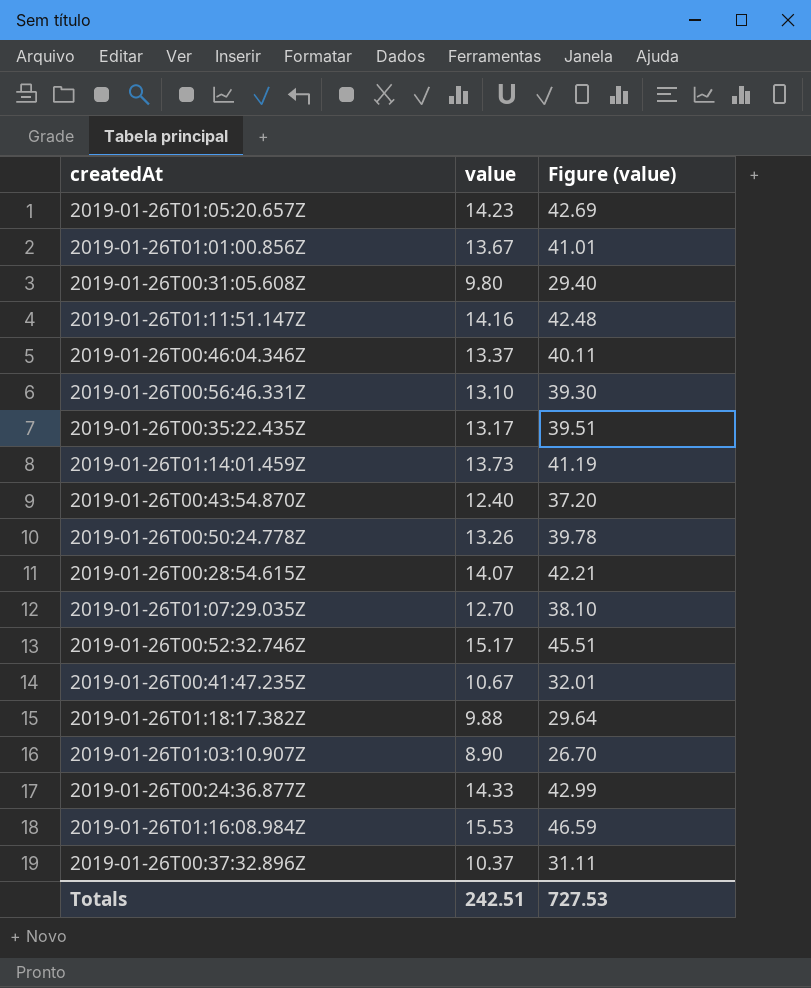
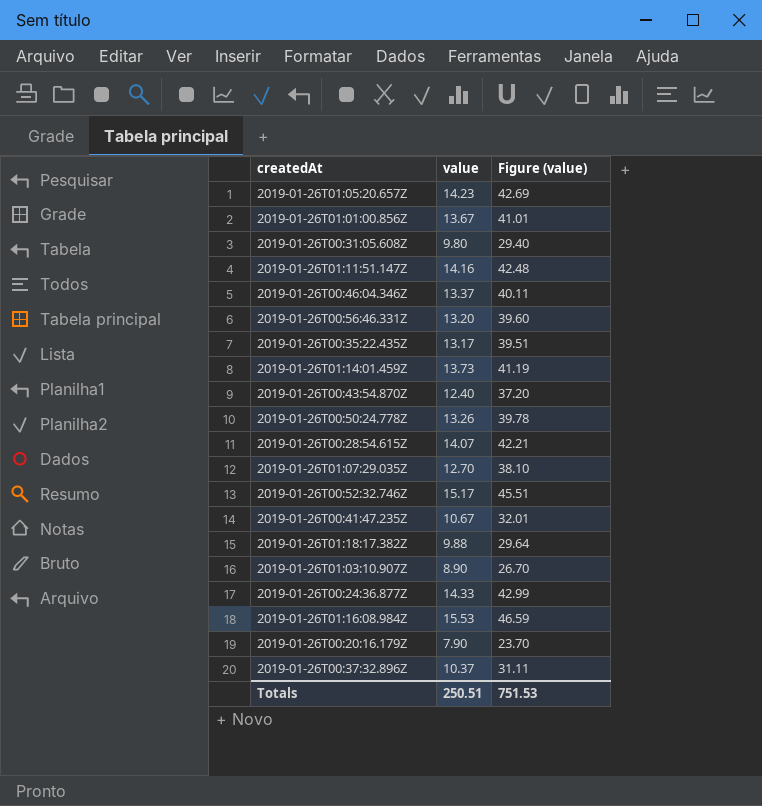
2019-01-26T00:56:46.331Z | value: 13.10 -> 13.20
2019-01-26T00:56:46.331Z | Figure (value): 39.30 -> 39.60
row 2019-01-26T00:20:16.179Z: none -> 7.90 | 23.70
Totals | value: 242.51 -> 250.51
Totals | Figure (value): 727.53 -> 751.53

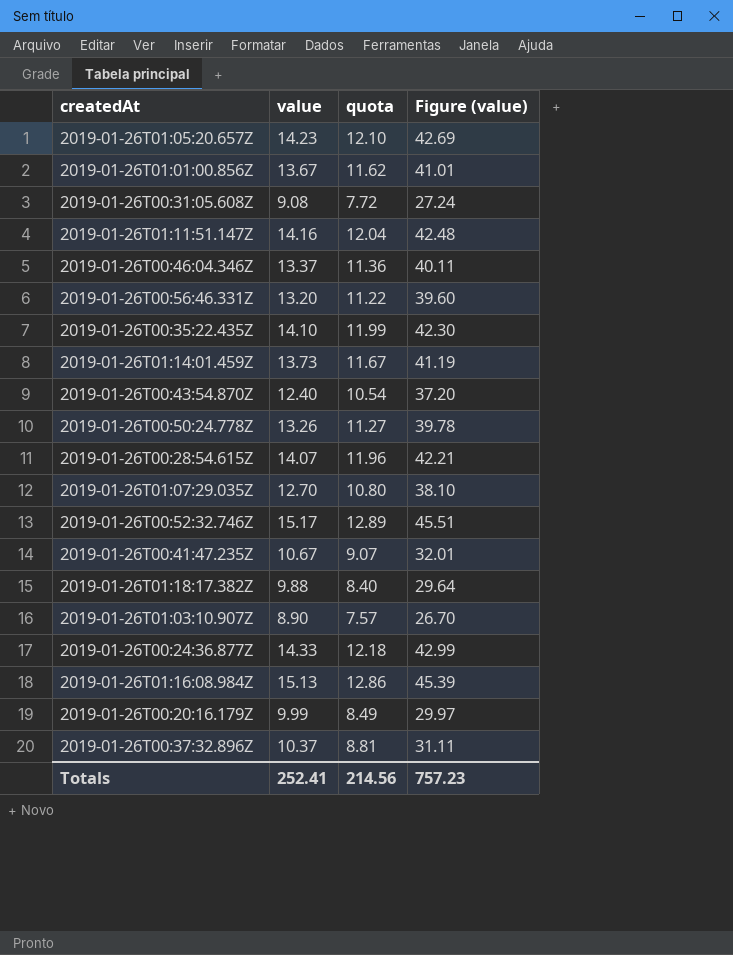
column quota | formula: none -> [value] * 0.85
2019-01-26T00:31:05.608Z | value: 9.80 -> 9.08
2019-01-26T00:31:05.608Z | Figure (value): 29.40 -> 27.24
2019-01-26T00:35:22.435Z | value: 13.17 -> 14.10
2019-01-26T00:35:22.435Z | Figure (value): 39.51 -> 42.30
2019-01-26T01:16:08.984Z | value: 15.53 -> 15.13
2019-01-26T01:16:08.984Z | Figure (value): 46.59 -> 45.39
2019-01-26T00:20:16.179Z | value: 7.90 -> 9.99
2019-01-26T00:20:16.179Z | Figure (value): 23.70 -> 29.97
Totals | value: 250.51 -> 252.41
Totals | Figure (value): 751.53 -> 757.23

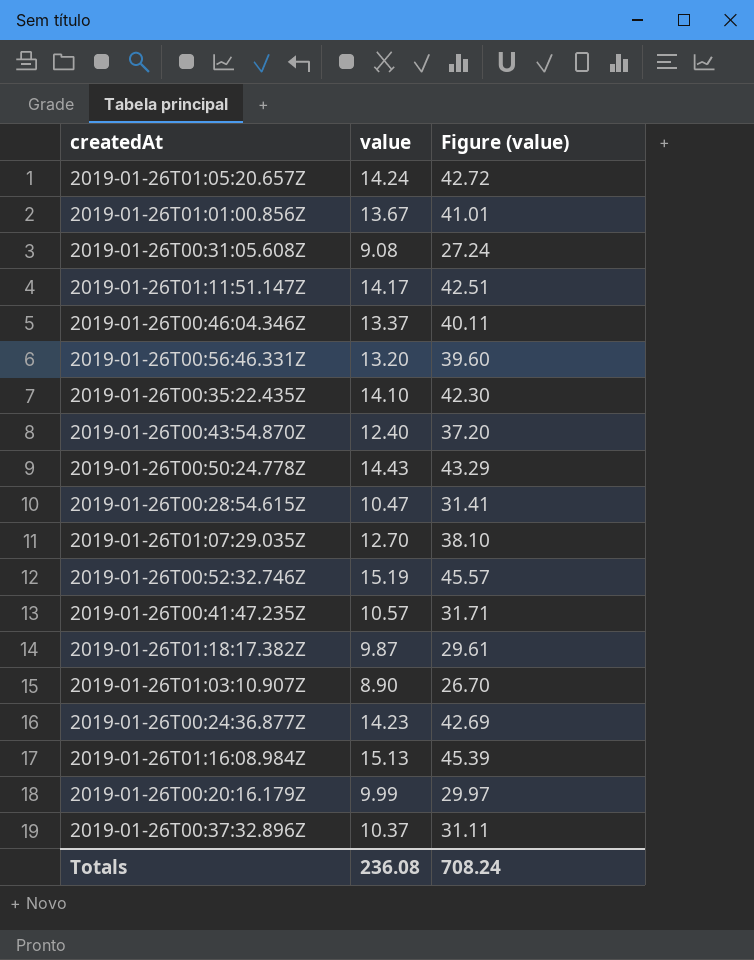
column quota | formula: [value] * 0.85 -> none
row 2019-01-26T01:14:01.459Z: 13.73 | 11.67 | 41.19 -> none
2019-01-26T01:05:20.657Z | value: 14.23 -> 14.24
2019-01-26T01:05:20.657Z | Figure (value): 42.69 -> 42.72
2019-01-26T01:11:51.147Z | value: 14.16 -> 14.17
2019-01-26T01:11:51.147Z | Figure (value): 42.48 -> 42.51
2019-01-26T00:50:24.778Z | value: 13.26 -> 14.43
2019-01-26T00:50:24.778Z | Figure (value): 39.78 -> 43.29
2019-01-26T00:28:54.615Z | value: 14.07 -> 10.47
2019-01-26T00:28:54.615Z | Figure (value): 42.21 -> 31.41
2019-01-26T00:52:32.746Z | value: 15.17 -> 15.19
2019-01-26T00:52:32.746Z | Figure (value): 45.51 -> 45.57
2019-01-26T00:41:47.235Z | value: 10.67 -> 10.57
2019-01-26T00:41:47.235Z | Figure (value): 32.01 -> 31.71
2019-01-26T01:18:17.382Z | value: 9.88 -> 9.87
2019-01-26T01:18:17.382Z | Figure (value): 29.64 -> 29.61
2019-01-26T00:24:36.877Z | value: 14.33 -> 14.23
2019-01-26T00:24:36.877Z | Figure (value): 42.99 -> 42.69
Totals | value: 252.41 -> 236.08
Totals | Figure (value): 757.23 -> 708.24

